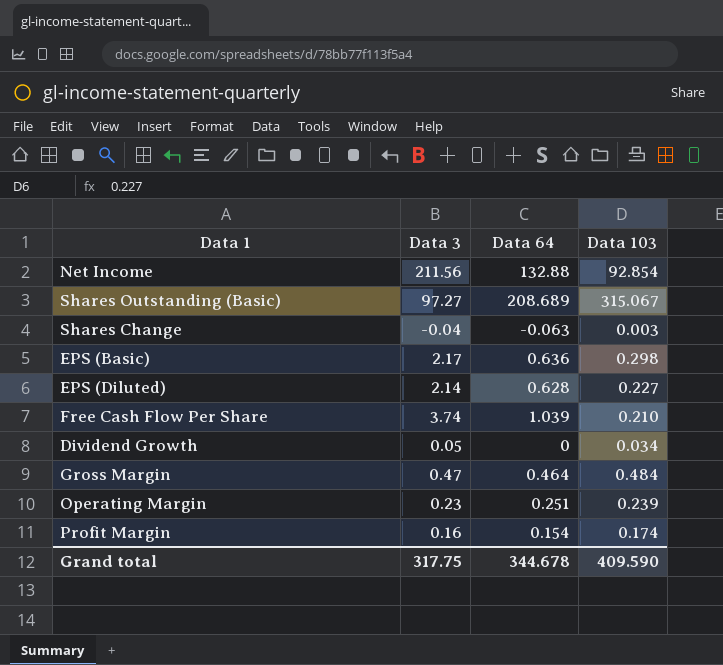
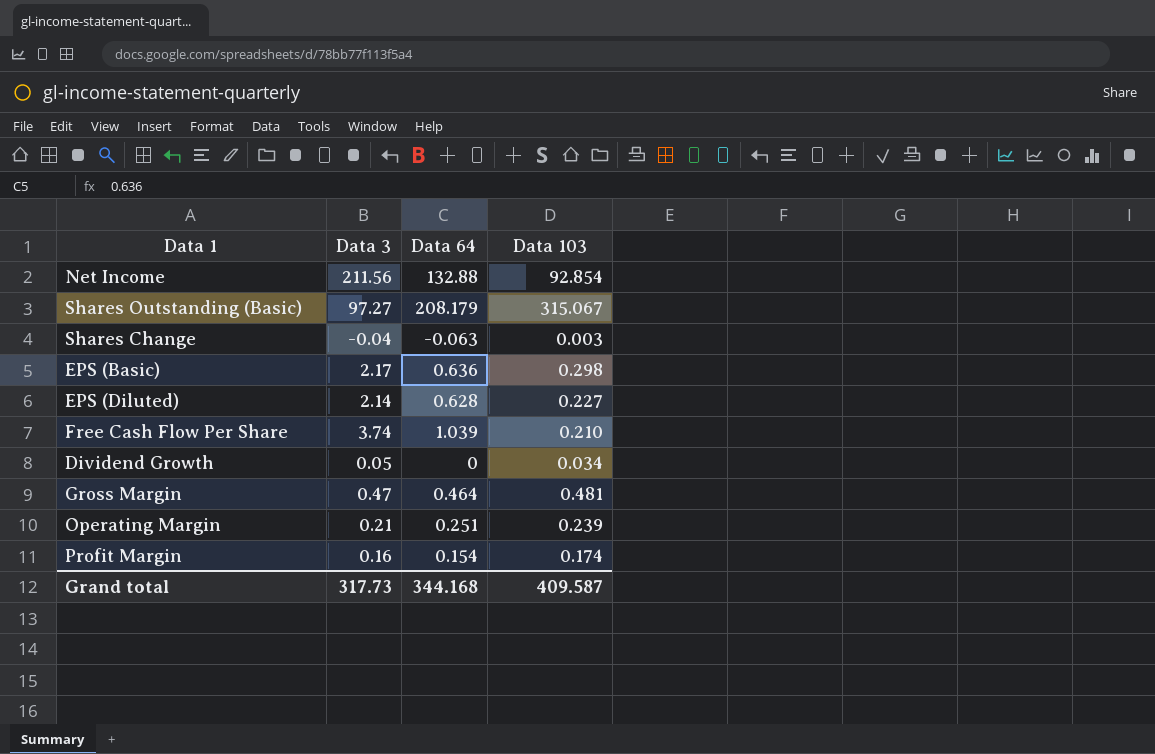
Shares Outstanding (Basic) | Data 64: 208.689 -> 208.179
Gross Margin | Data 103: 0.484 -> 0.481
Operating Margin | Data 3: 0.23 -> 0.21
Grand total | Data 3: 317.75 -> 317.73
Grand total | Data 64: 344.678 -> 344.168
Grand total | Data 103: 409.590 -> 409.587

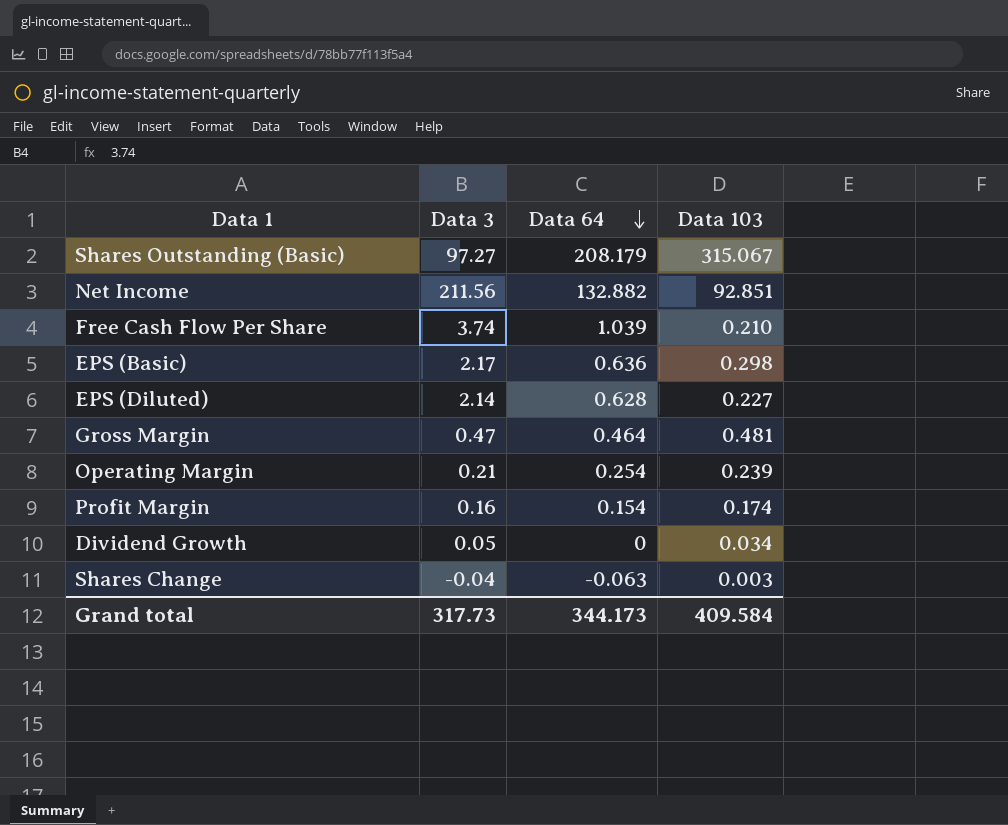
row order: none -> Data 64 descending
Net Income | Data 64: 132.88 -> 132.882
Net Income | Data 103: 92.854 -> 92.851
Operating Margin | Data 64: 0.251 -> 0.254
Grand total | Data 64: 344.168 -> 344.173
Grand total | Data 103: 409.587 -> 409.584

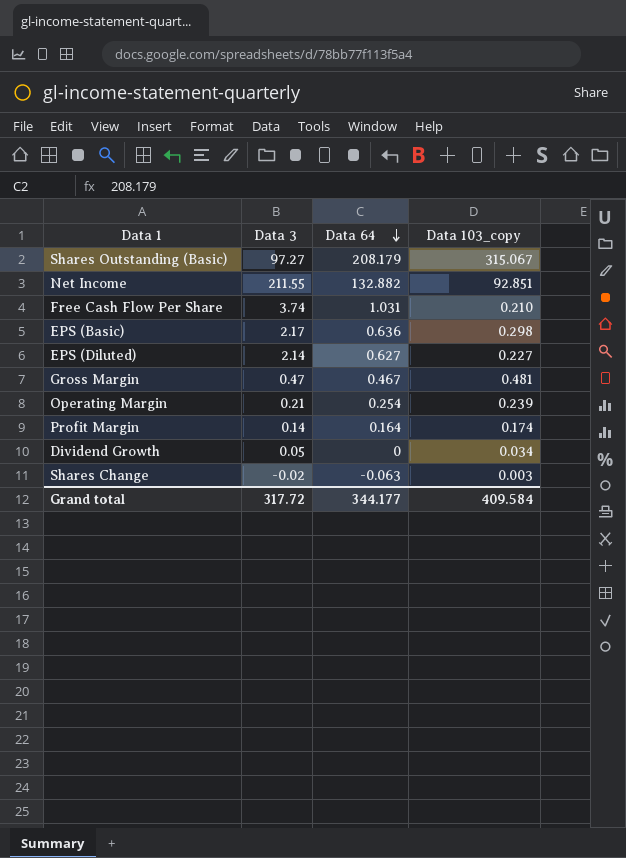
column name: Data 103 -> Data 103_copy
Net Income | Data 3: 211.56 -> 211.55
Free Cash Flow Per Share | Data 64: 1.039 -> 1.031
EPS (Diluted) | Data 64: 0.628 -> 0.627
Gross Margin | Data 64: 0.464 -> 0.467
Profit Margin | Data 3: 0.16 -> 0.14
Profit Margin | Data 64: 0.154 -> 0.164
Shares Change | Data 3: -0.04 -> -0.02
Grand total | Data 3: 317.73 -> 317.72
Grand total | Data 64: 344.173 -> 344.177

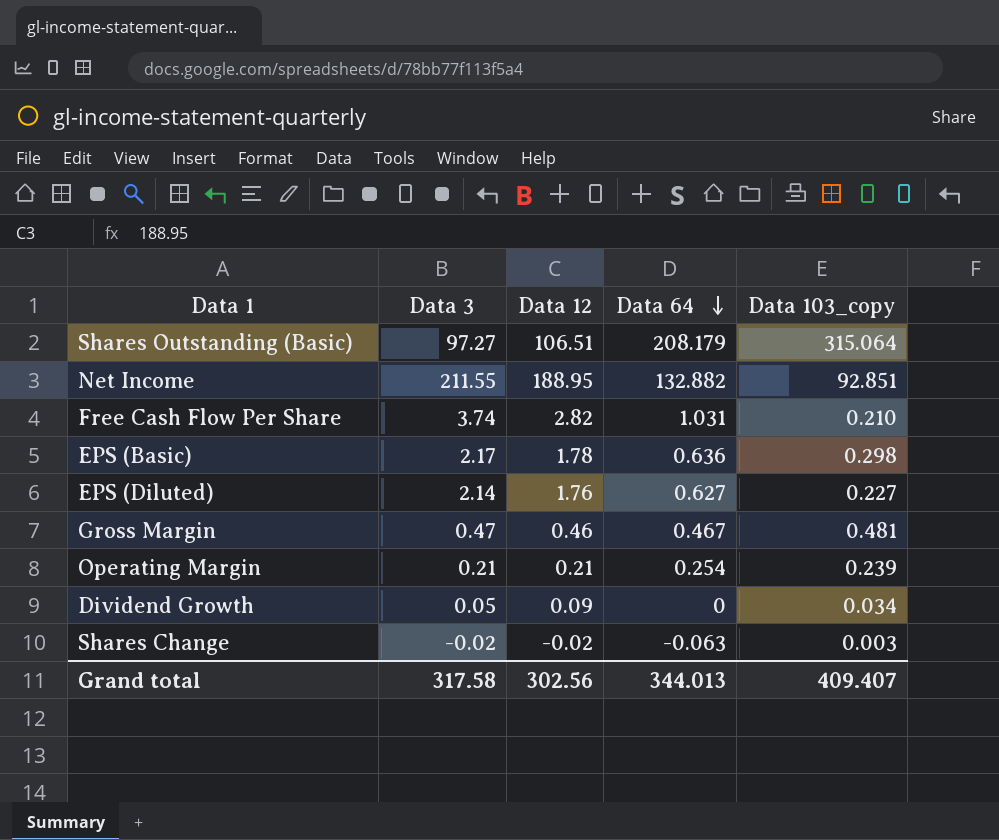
column Data 12 | position: none -> 3
row Profit Margin: 0.14 | 0.164 | 0.174 -> none
Shares Outstanding (Basic) | Data 103_copy: 315.067 -> 315.064
Grand total | Data 3: 317.72 -> 317.58
Grand total | Data 64: 344.177 -> 344.013
Grand total | Data 103_copy: 409.584 -> 409.407

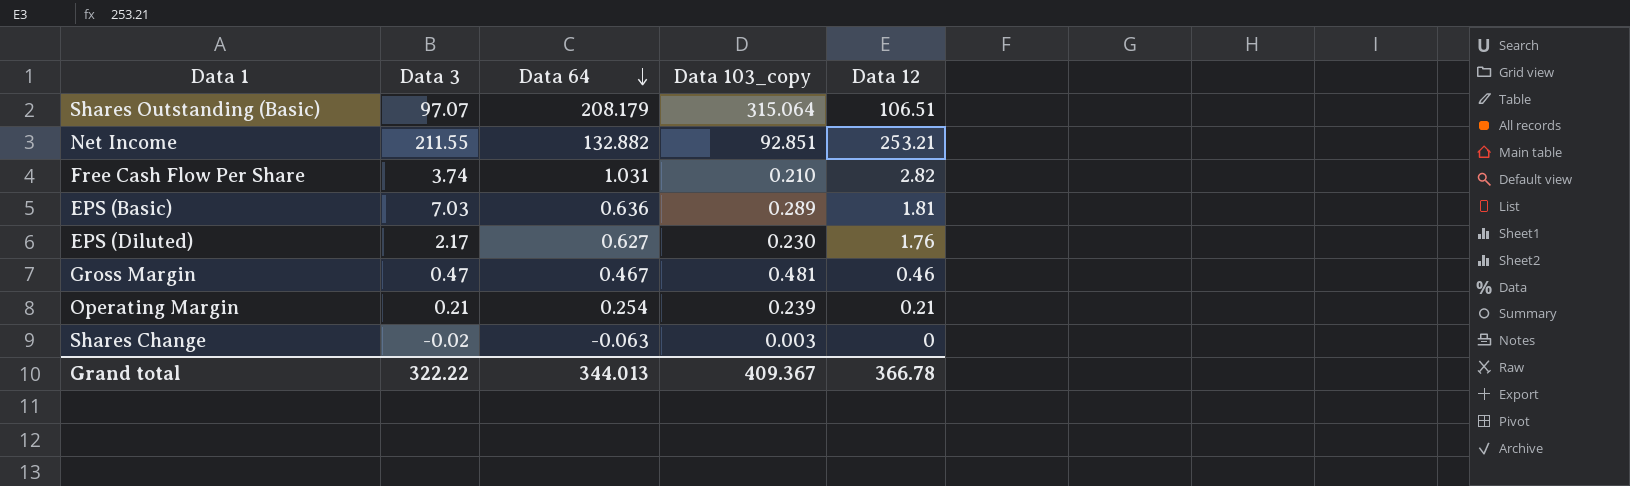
column Data 12 | position: 3 -> 5
row Dividend Growth: 0.05 | 0.09 | 0 | 0.034 -> none
Shares Outstanding (Basic) | Data 3: 97.27 -> 97.07
Net Income | Data 12: 188.95 -> 253.21
EPS (Basic) | Data 3: 2.17 -> 7.03
EPS (Basic) | Data 103_copy: 0.298 -> 0.289
EPS (Basic) | Data 12: 1.78 -> 1.81
EPS (Diluted) | Data 3: 2.14 -> 2.17
EPS (Diluted) | Data 103_copy: 0.227 -> 0.230
Shares Change | Data 12: -0.02 -> 0
Grand total | Data 3: 317.58 -> 322.22
Grand total | Data 103_copy: 409.407 -> 409.367
Grand total | Data 12: 302.56 -> 366.78

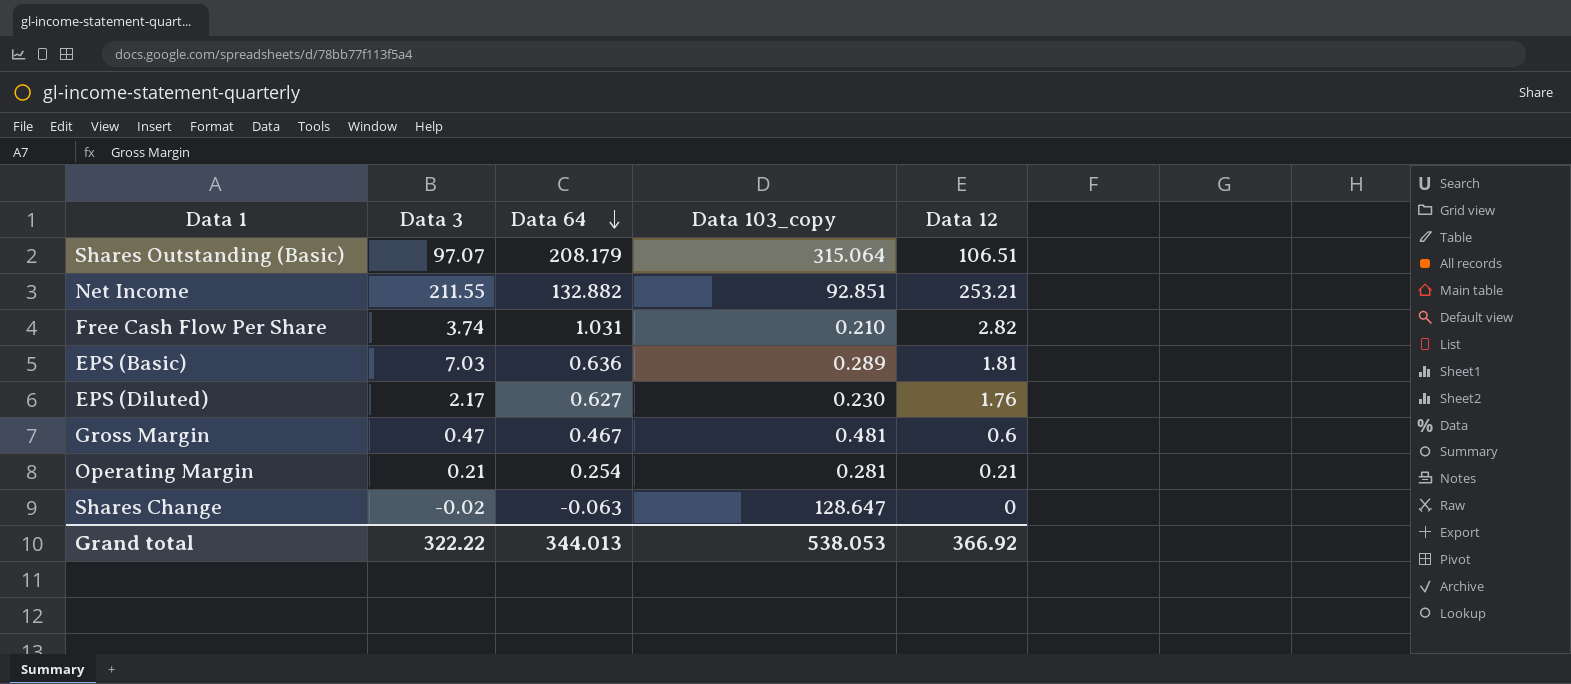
Gross Margin | Data 12: 0.46 -> 0.6
Operating Margin | Data 103_copy: 0.239 -> 0.281
Shares Change | Data 103_copy: 0.003 -> 128.647
Grand total | Data 103_copy: 409.367 -> 538.053
Grand total | Data 12: 366.78 -> 366.92

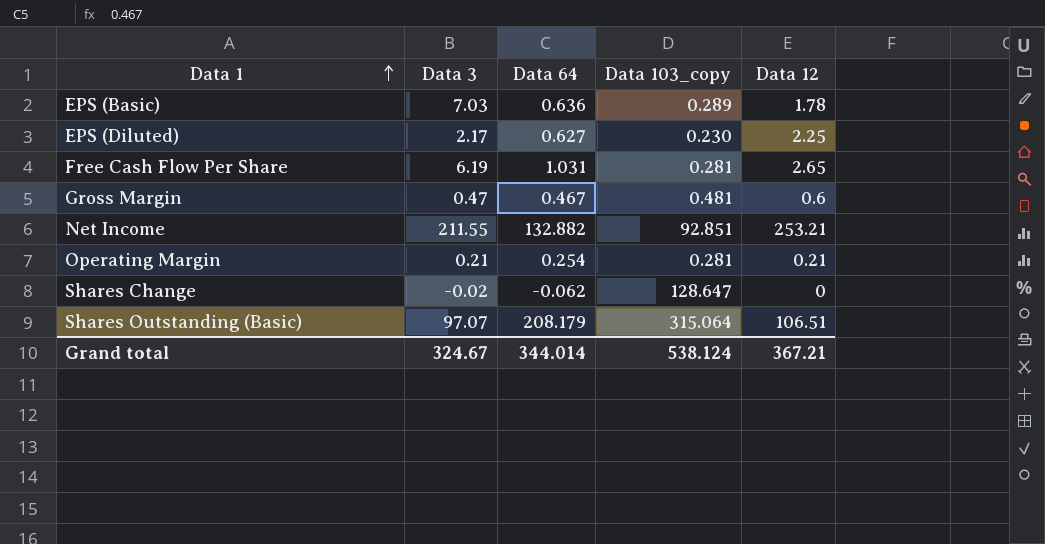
row order: Data 64 descending -> Data 1 ascending
EPS (Basic) | Data 12: 1.81 -> 1.78
EPS (Diluted) | Data 12: 1.76 -> 2.25
Free Cash Flow Per Share | Data 3: 3.74 -> 6.19
Free Cash Flow Per Share | Data 103_copy: 0.210 -> 0.281
Free Cash Flow Per Share | Data 12: 2.82 -> 2.65
Shares Change | Data 64: -0.063 -> -0.062
Grand total | Data 3: 322.22 -> 324.67
Grand total | Data 64: 344.013 -> 344.014
Grand total | Data 103_copy: 538.053 -> 538.124
Grand total | Data 12: 366.92 -> 367.21

